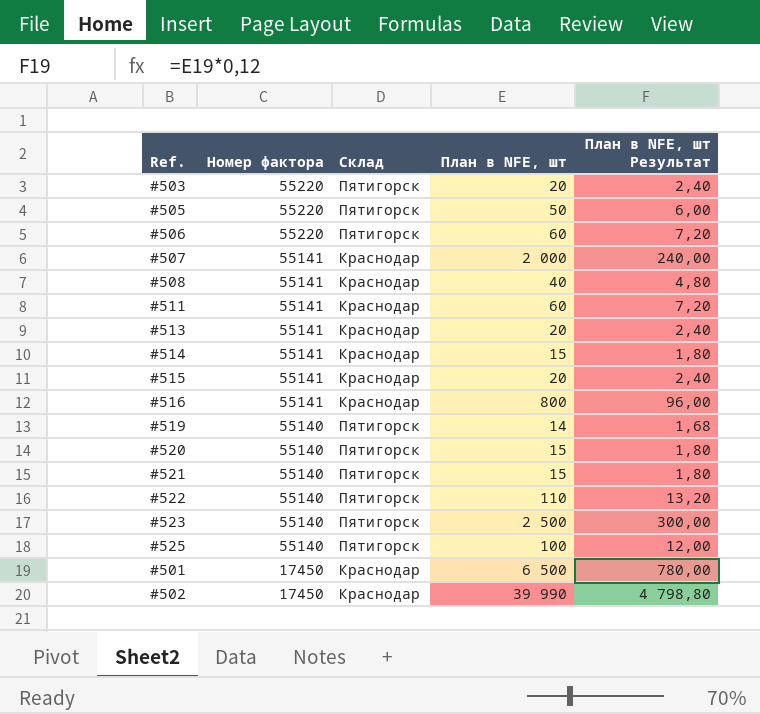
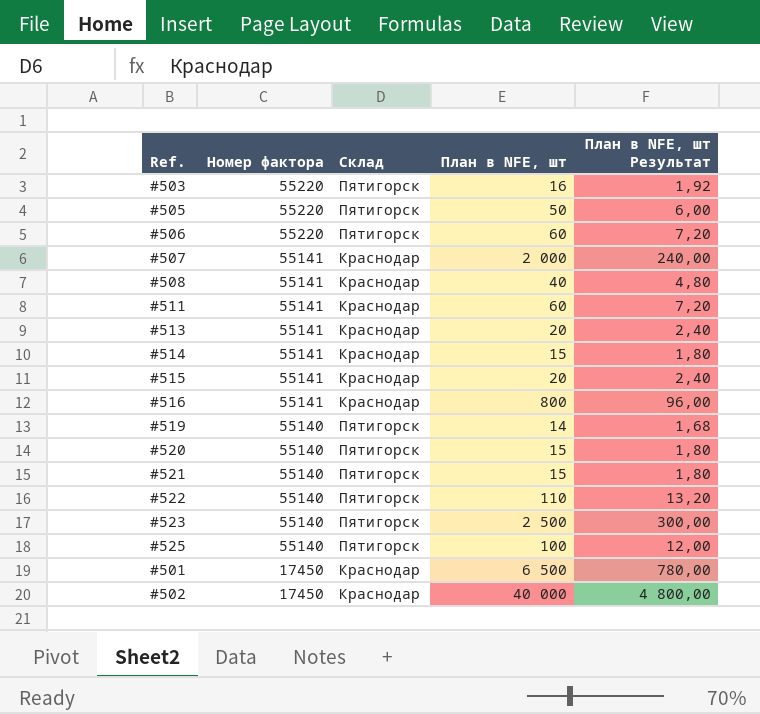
#503 | План в NFE, шт: 20 -> 16
#503 | План в NFE, шт Результат: 2,40 -> 1,92
#502 | План в NFE, шт: 39 990 -> 40 000
#502 | План в NFE, шт Результат: 4 798,80 -> 4 800,00

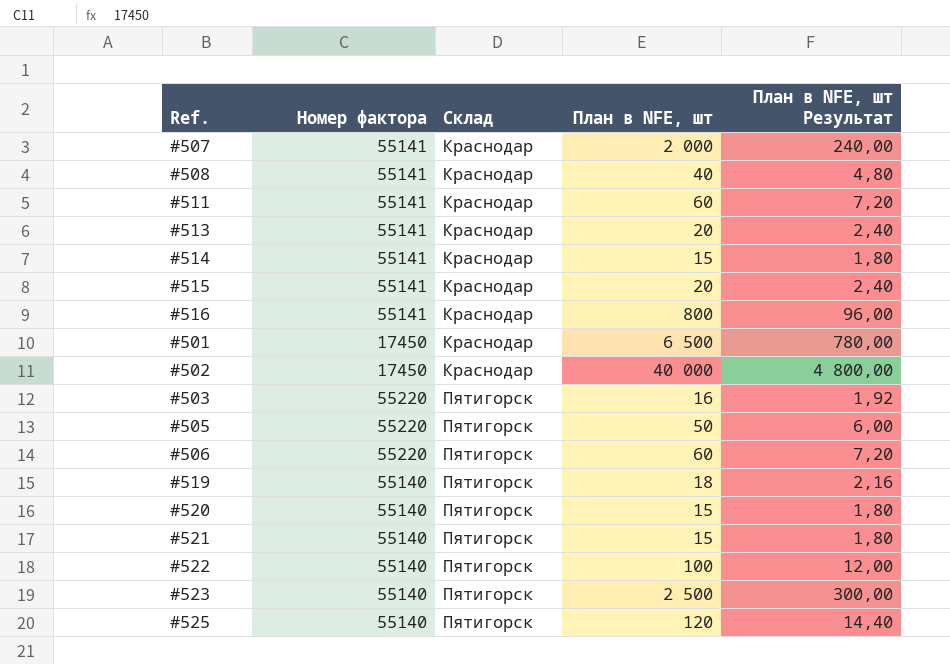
row order: Номер фактора descending -> Склад ascending
#519 | План в NFE, шт: 14 -> 18
#519 | План в NFE, шт Результат: 1,68 -> 2,16
#522 | План в NFE, шт: 110 -> 100
#522 | План в NFE, шт Результат: 13,20 -> 12,00
#525 | План в NFE, шт: 100 -> 120
#525 | План в NFE, шт Результат: 12,00 -> 14,40

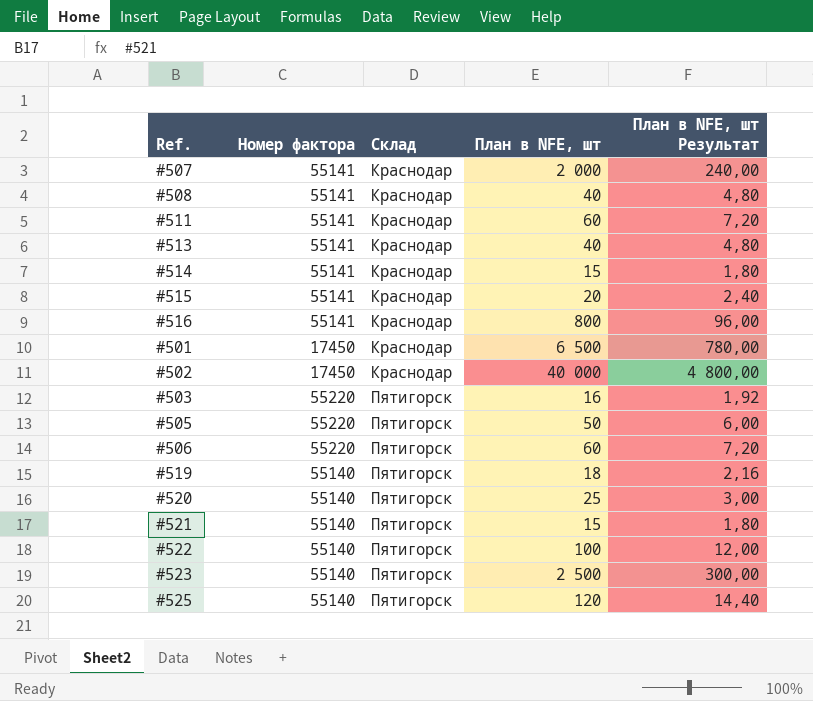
#513 | План в NFE, шт: 20 -> 40
#513 | План в NFE, шт Результат: 2,40 -> 4,80
#520 | План в NFE, шт: 15 -> 25
#520 | План в NFE, шт Результат: 1,80 -> 3,00

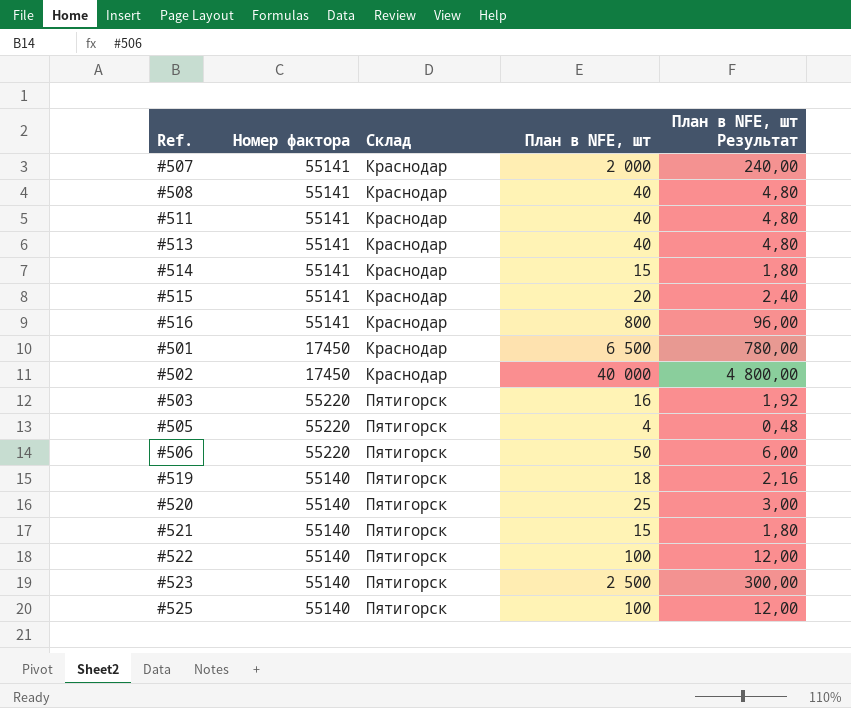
#511 | План в NFE, шт: 60 -> 40
#511 | План в NFE, шт Результат: 7,20 -> 4,80
#505 | План в NFE, шт: 50 -> 4
#505 | План в NFE, шт Результат: 6,00 -> 0,48
#506 | План в NFE, шт: 60 -> 50
#506 | План в NFE, шт Результат: 7,20 -> 6,00
#525 | План в NFE, шт: 120 -> 100
#525 | План в NFE, шт Результат: 14,40 -> 12,00

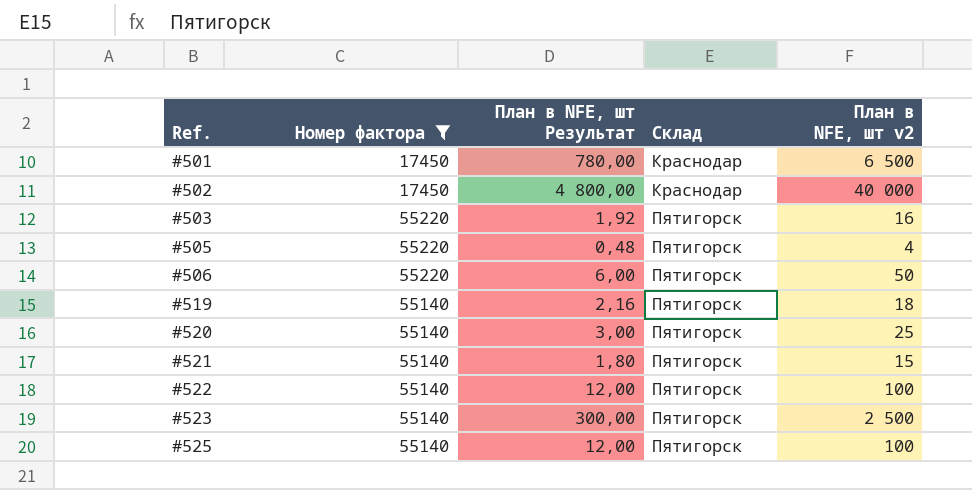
filter: none -> Номер фактора != 55141
column План в NFE, шт Результат | position: 5 -> 3
column name: План в NFE, шт -> План в NFE, шт v2

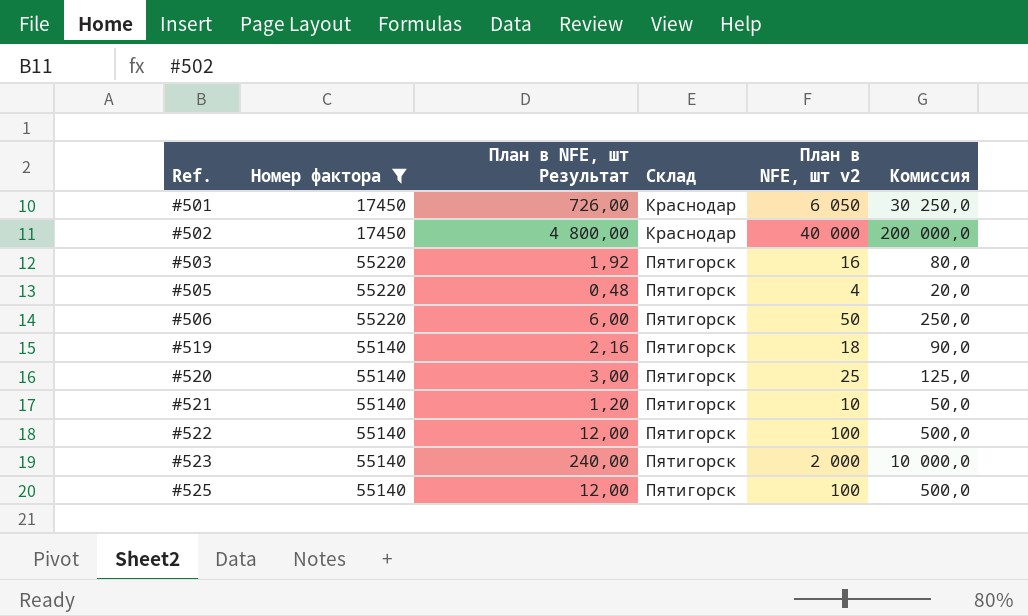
column Комиссия | formula: none -> [План в NFE, шт v2] * 5
#501 | План в NFE, шт Результат: 780,00 -> 726,00
#501 | План в NFE, шт v2: 6 500 -> 6 050
#521 | План в NFE, шт Результат: 1,80 -> 1,20
#521 | План в NFE, шт v2: 15 -> 10
#523 | План в NFE, шт Результат: 300,00 -> 240,00
#523 | План в NFE, шт v2: 2 500 -> 2 000

